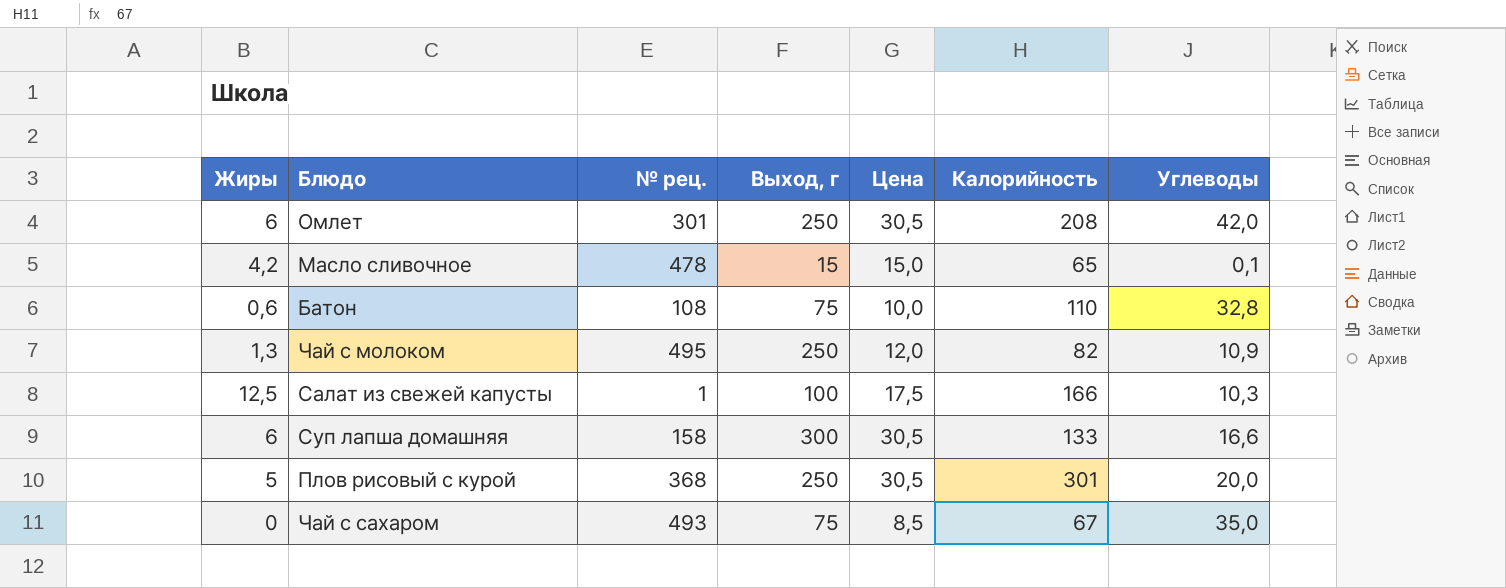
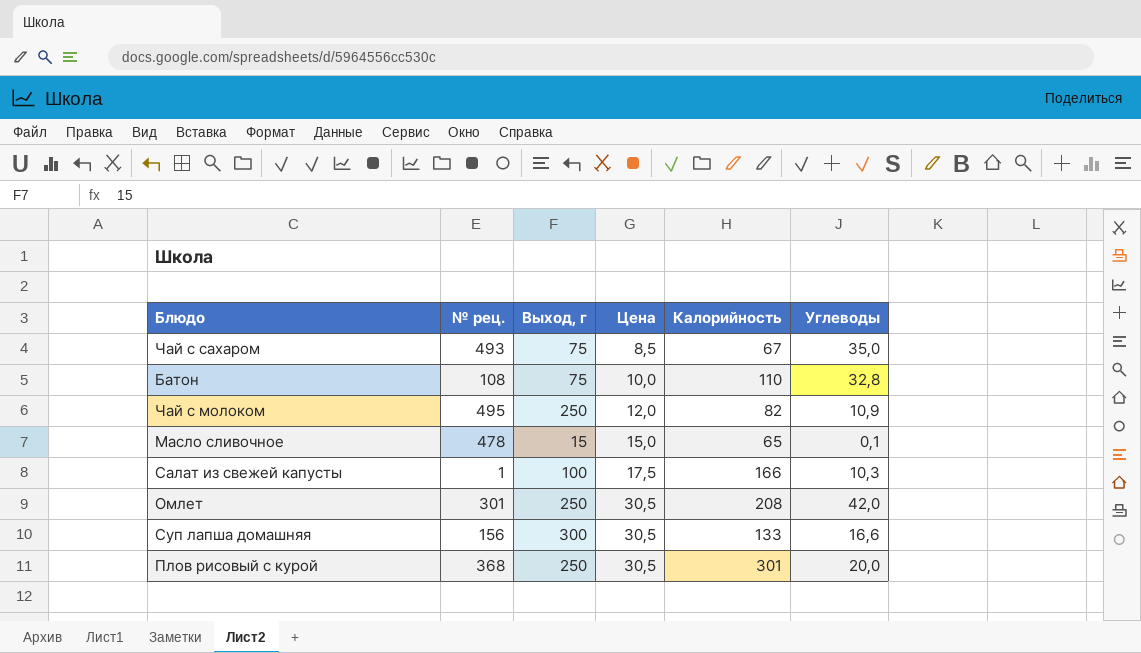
row order: none -> Цена ascending
column Жиры | position: 1 -> none
Суп лапша домашняя | № рец.: 158 -> 156

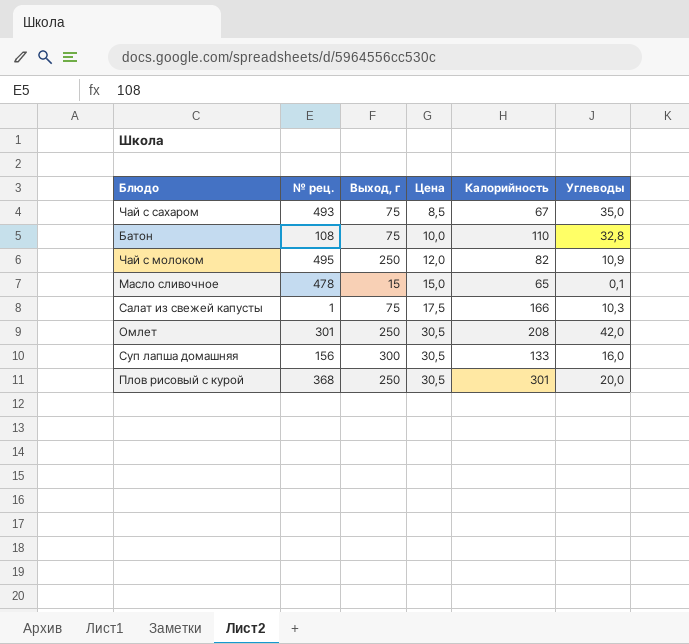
Салат из свежей капусты | Выход, г: 100 -> 75
Суп лапша домашняя | Углеводы: 16,6 -> 16,0

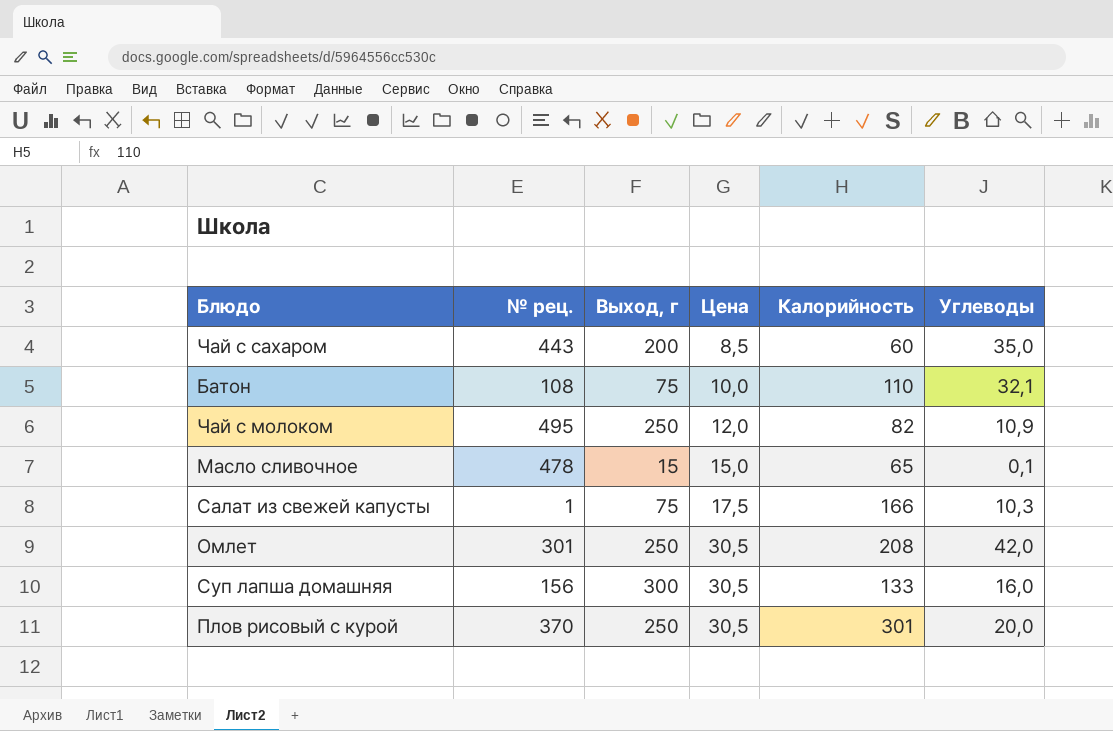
Чай с сахаром | № рец.: 493 -> 443
Чай с сахаром | Выход, г: 75 -> 200
Чай с сахаром | Калорийность: 67 -> 60
Батон | Углеводы: 32,8 -> 32,1
Плов рисовый с курой | № рец.: 368 -> 370

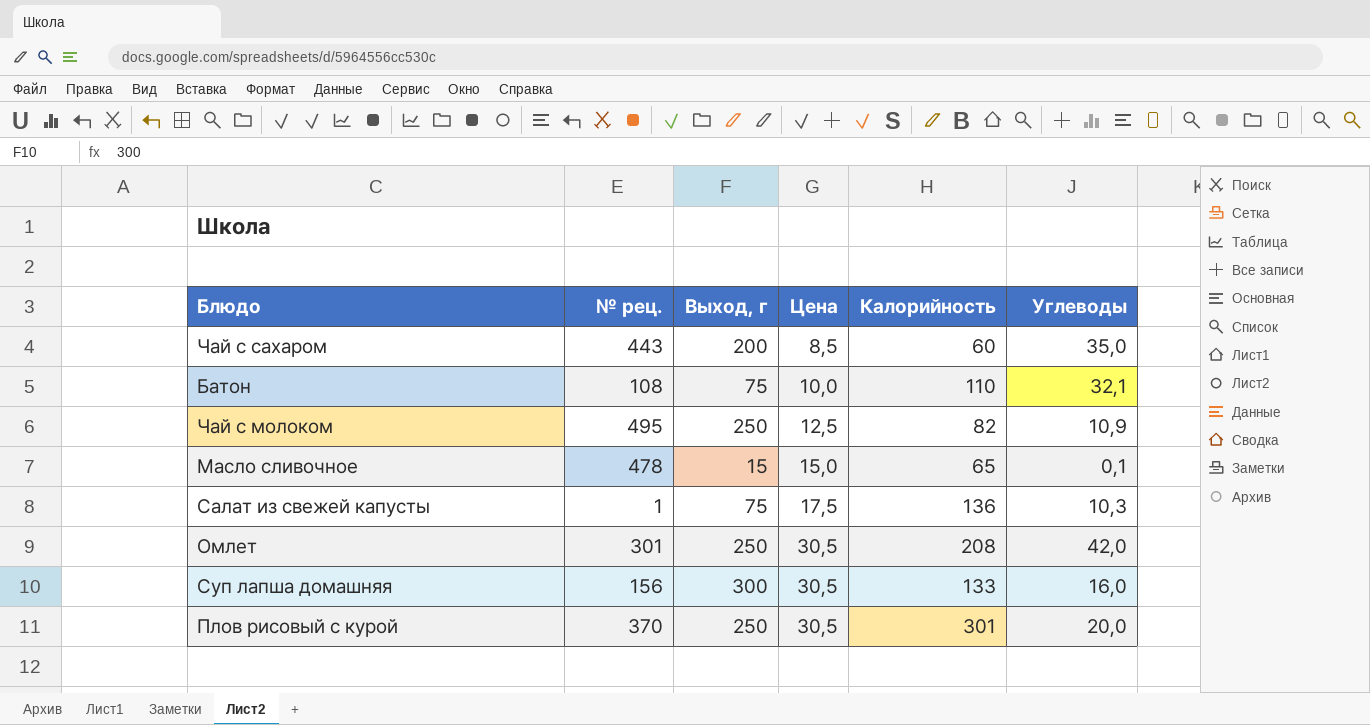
Чай с молоком | Цена: 12,0 -> 12,5
Салат из свежей капусты | Калорийность: 166 -> 136

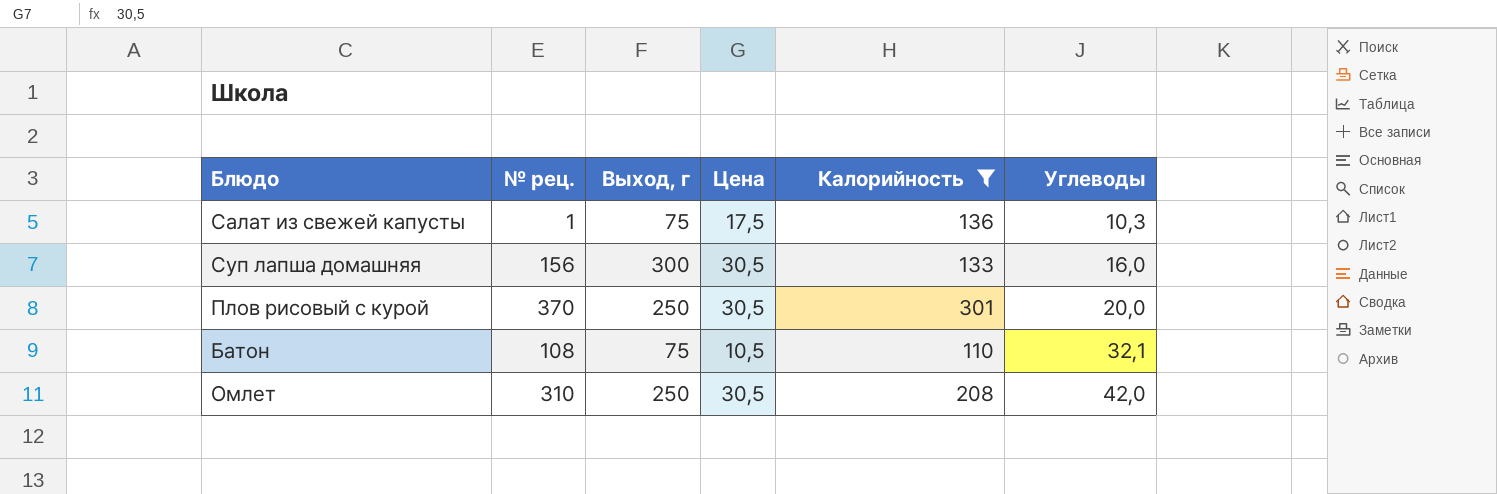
filter: none -> Калорийность >= 110
row order: Цена ascending -> Углеводы ascending
Батон | Цена: 10,0 -> 10,5
Омлет | № рец.: 301 -> 310

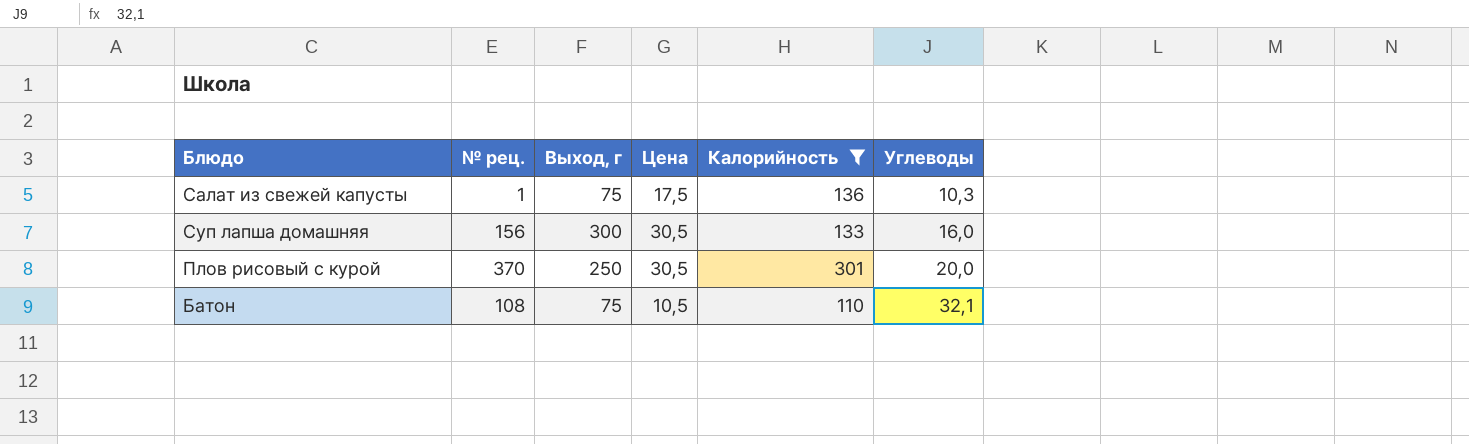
row Омлет: 310 | 250 | 30,5 | 208 | 42,0 -> none

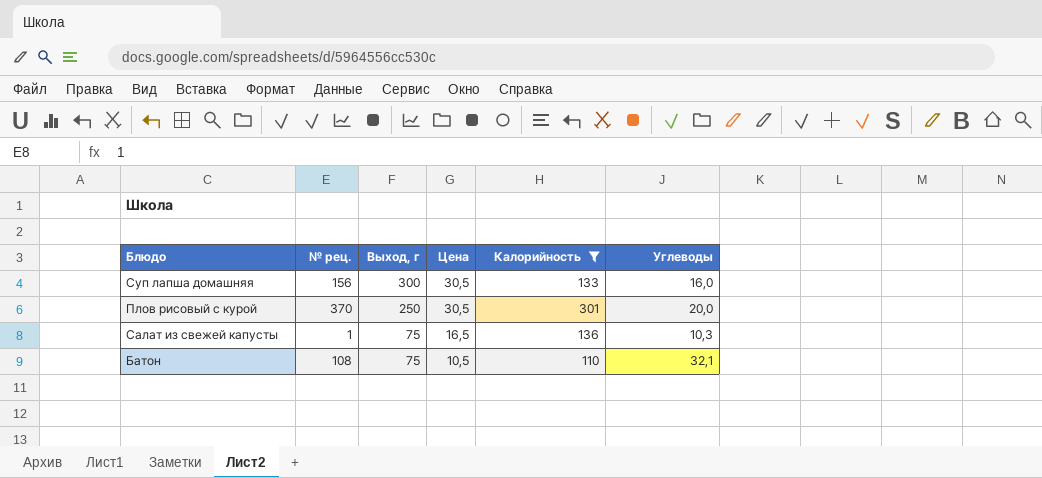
row order: Углеводы ascending -> Выход, г descending
Салат из свежей капусты | Цена: 17,5 -> 16,5

